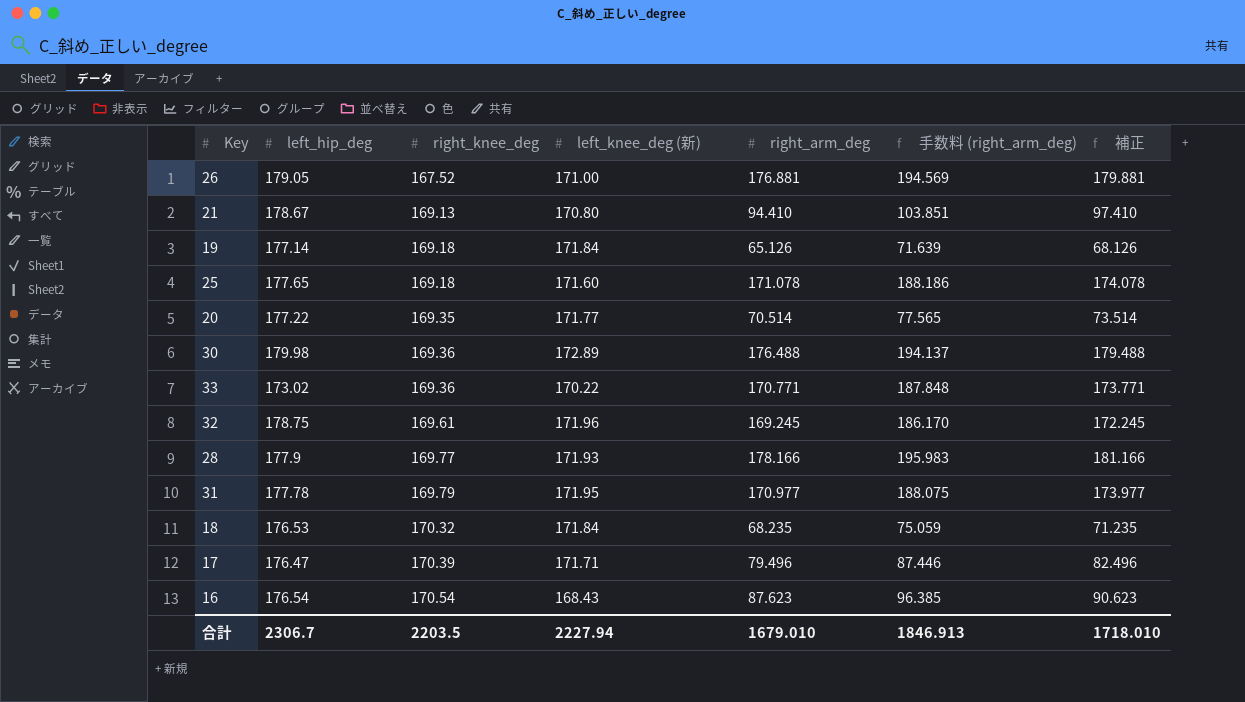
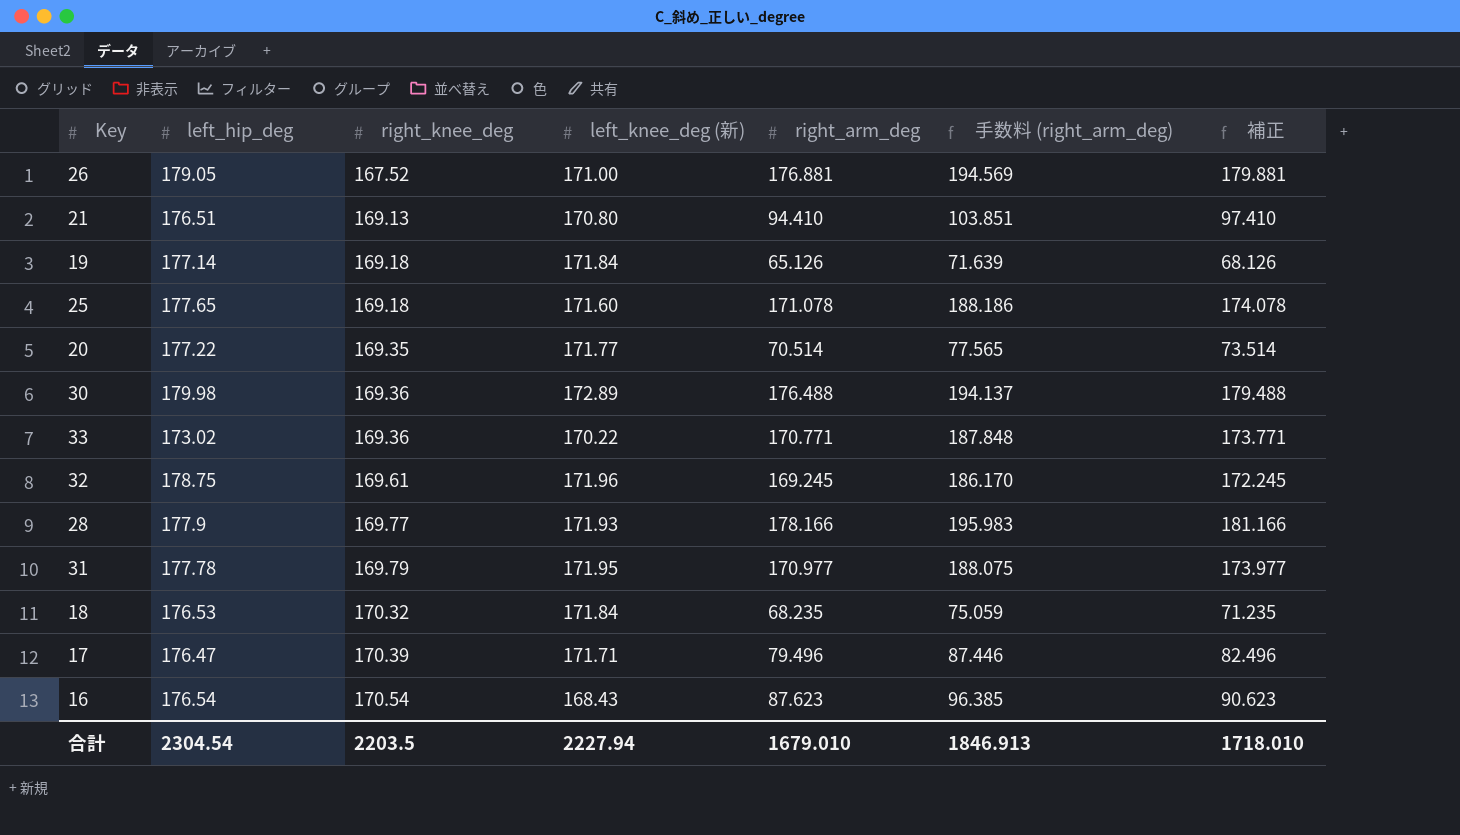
21 | left_hip_deg: 178.67 -> 176.51
合計 | left_hip_deg: 2306.7 -> 2304.54

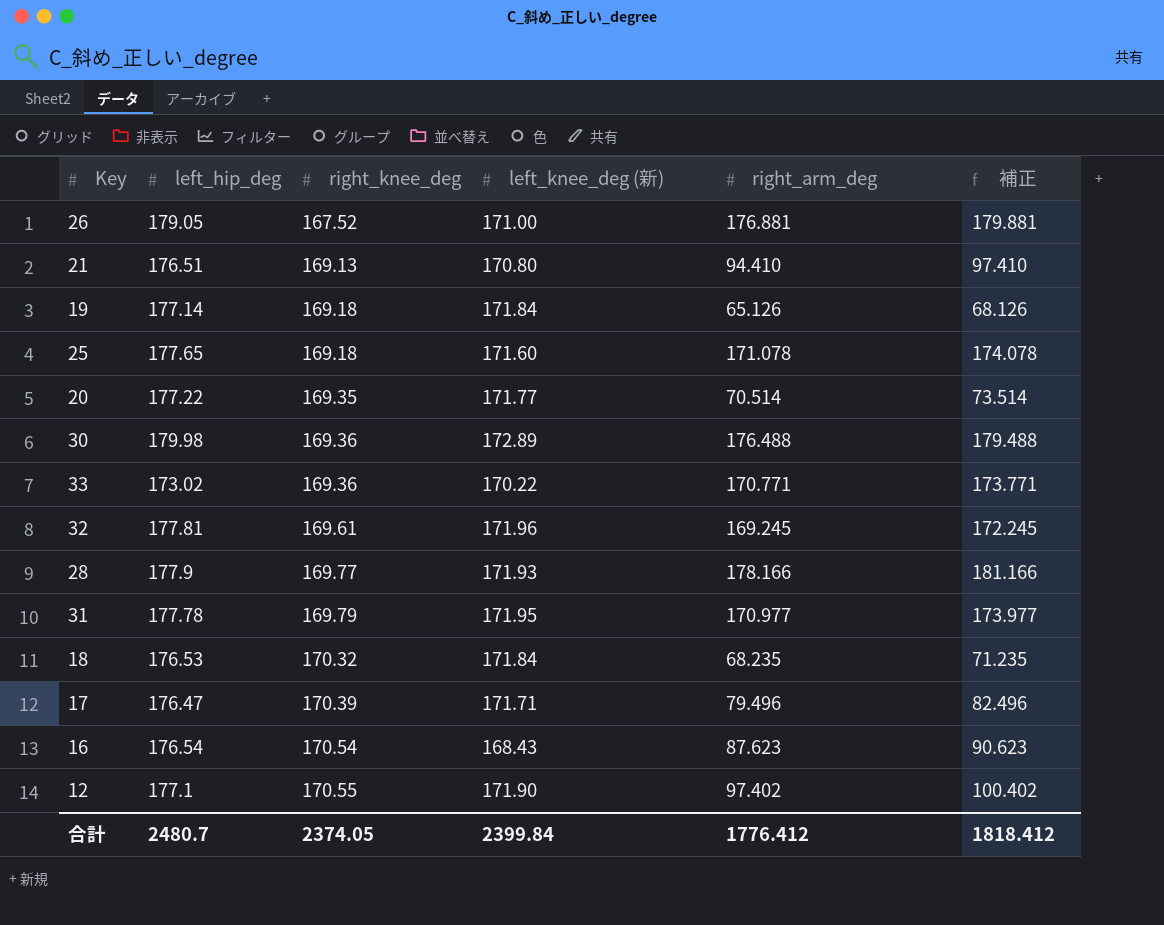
column 手数料 (right_arm_deg) | formula: [right_arm_deg] * 1.1 -> none
32 | left_hip_deg: 178.75 -> 177.81
row 12: none -> 177.1 | 170.55 | 171.90 | 97.402 | 100.402
合計 | left_hip_deg: 2304.54 -> 2480.7
合計 | right_knee_deg: 2203.5 -> 2374.05
合計 | left_knee_deg (新): 2227.94 -> 2399.84
合計 | right_arm_deg: 1679.010 -> 1776.412
合計 | 補正: 1718.010 -> 1818.412

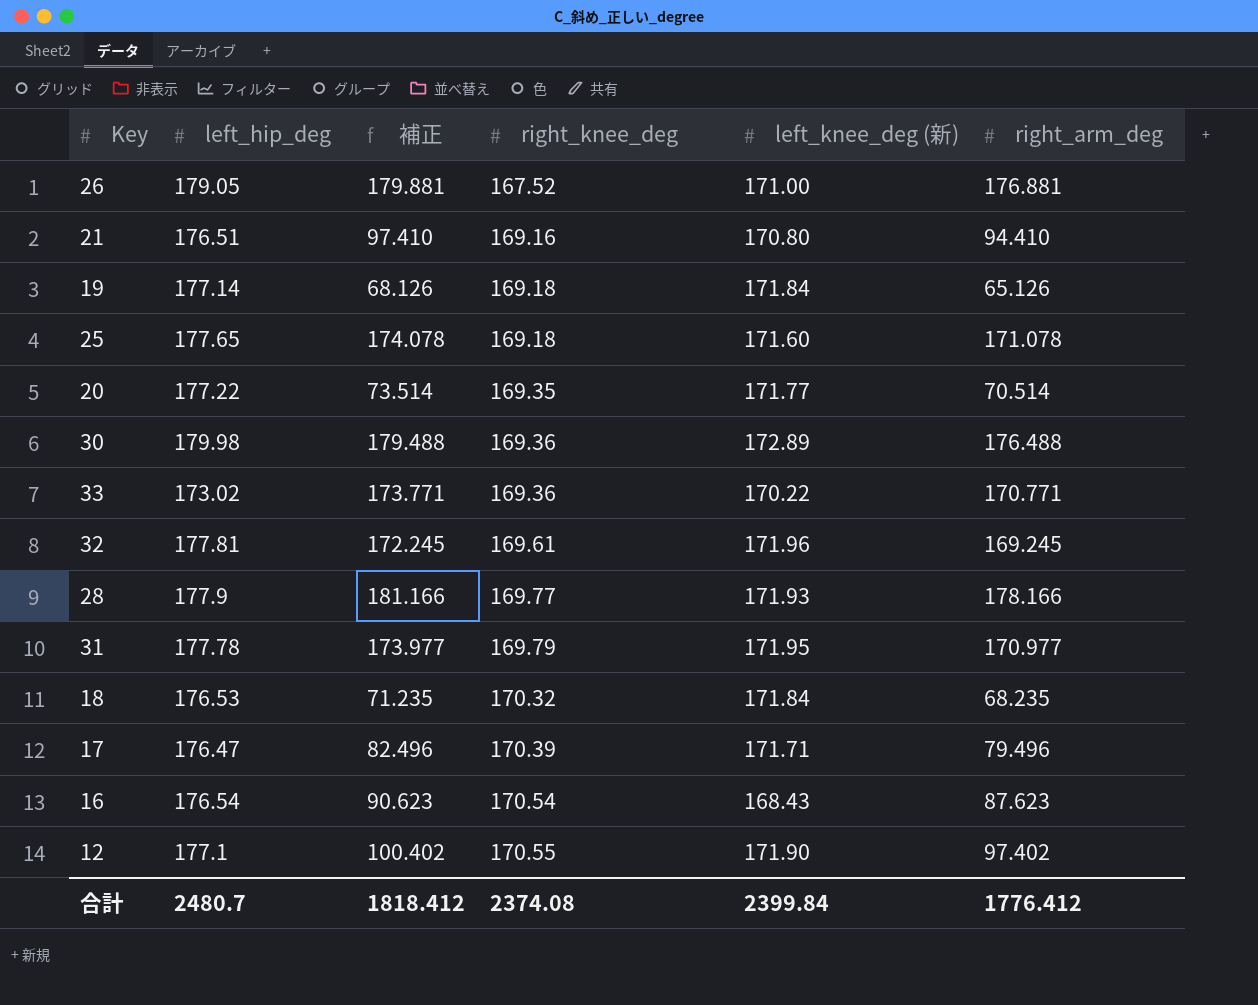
column 補正 | position: 6 -> 3
21 | right_knee_deg: 169.13 -> 169.16
合計 | right_knee_deg: 2374.05 -> 2374.08

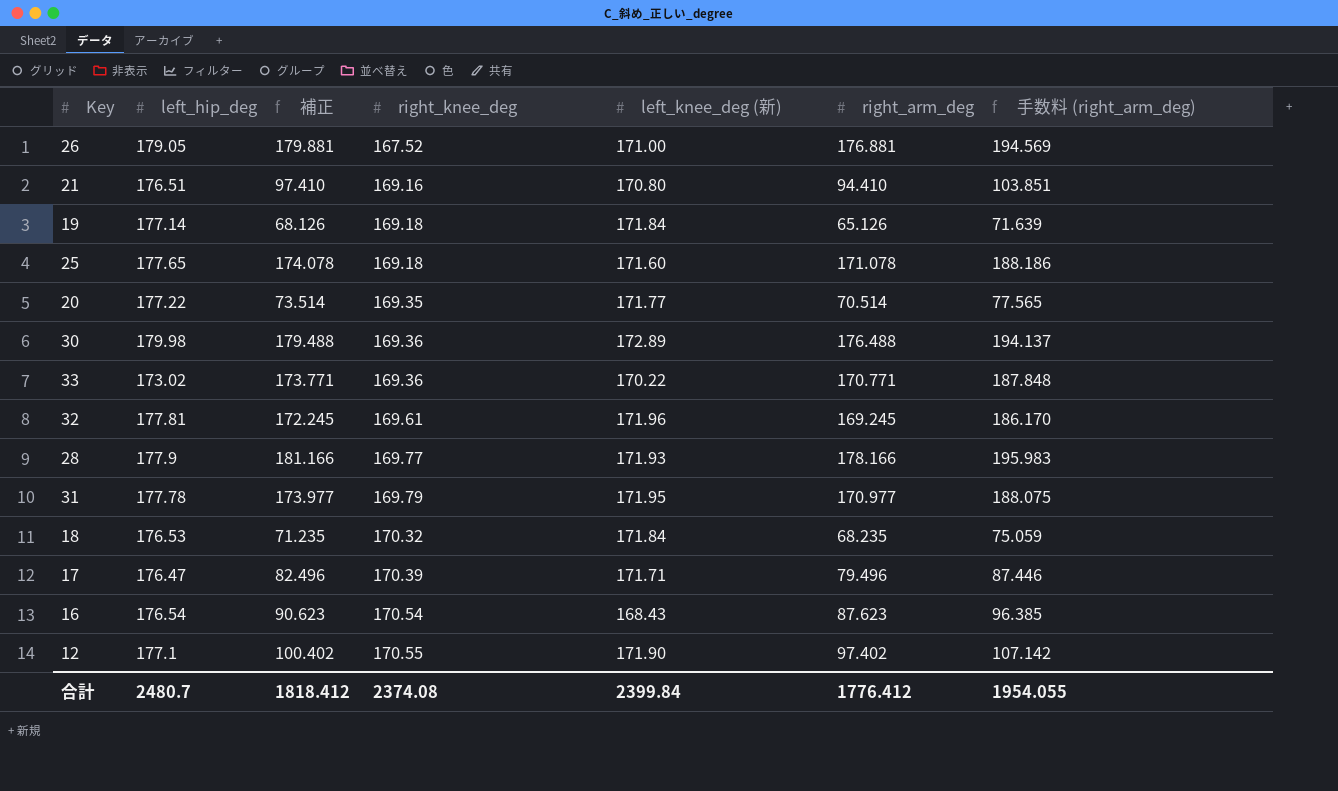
column 手数料 (right_arm_deg) | formula: none -> [right_arm_deg] * 1.1

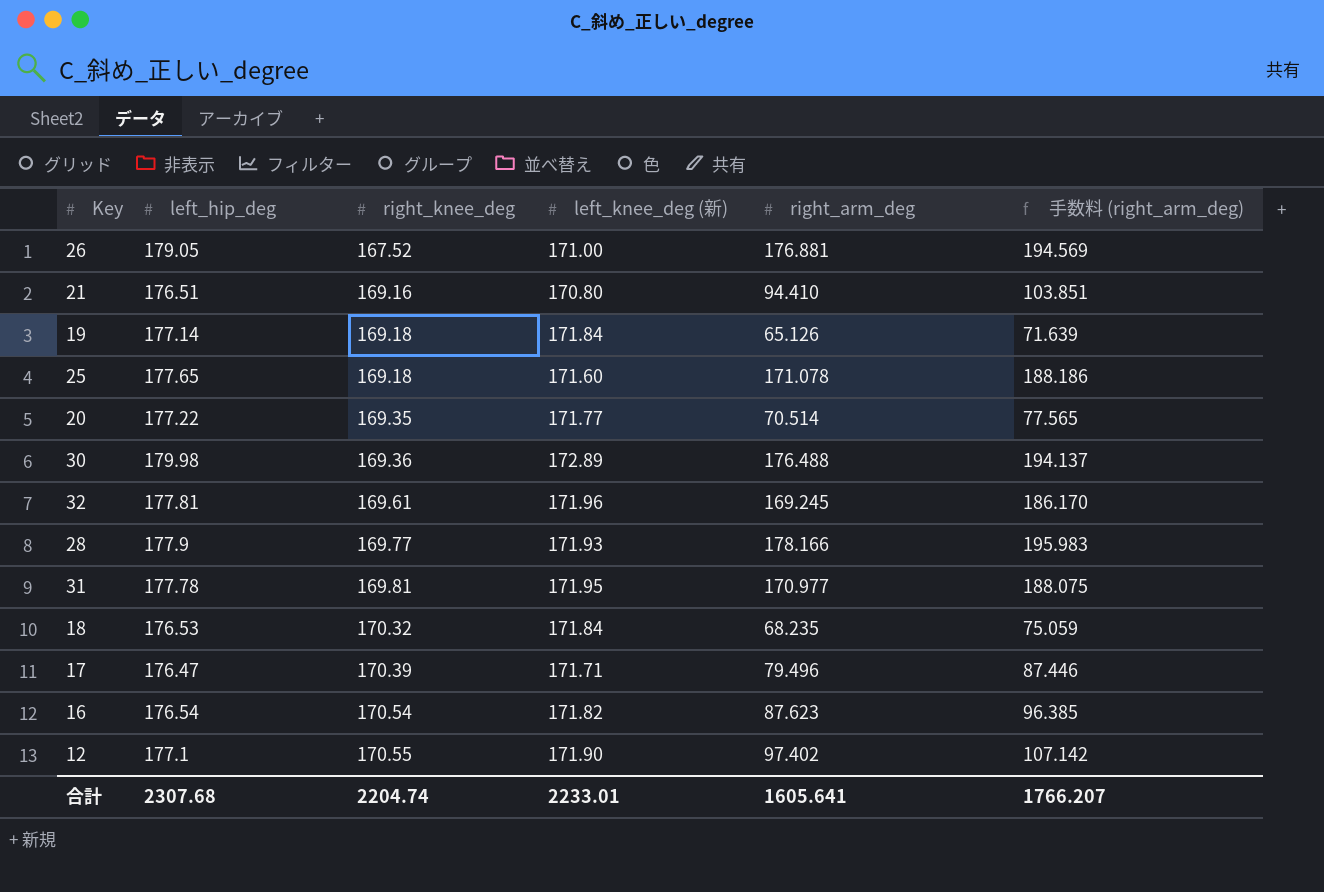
column 補正 | formula: [right_arm_deg] + 3 -> none
row 33: 173.02 | 173.771 | 169.36 | 170.22 | 170.771 | 187.848 -> none
31 | right_knee_deg: 169.79 -> 169.81
16 | left_knee_deg (新): 168.43 -> 171.82
合計 | left_hip_deg: 2480.7 -> 2307.68
合計 | right_knee_deg: 2374.08 -> 2204.74
合計 | left_knee_deg (新): 2399.84 -> 2233.01
合計 | right_arm_deg: 1776.412 -> 1605.641
合計 | 手数料 (right_arm_deg): 1954.055 -> 1766.207

